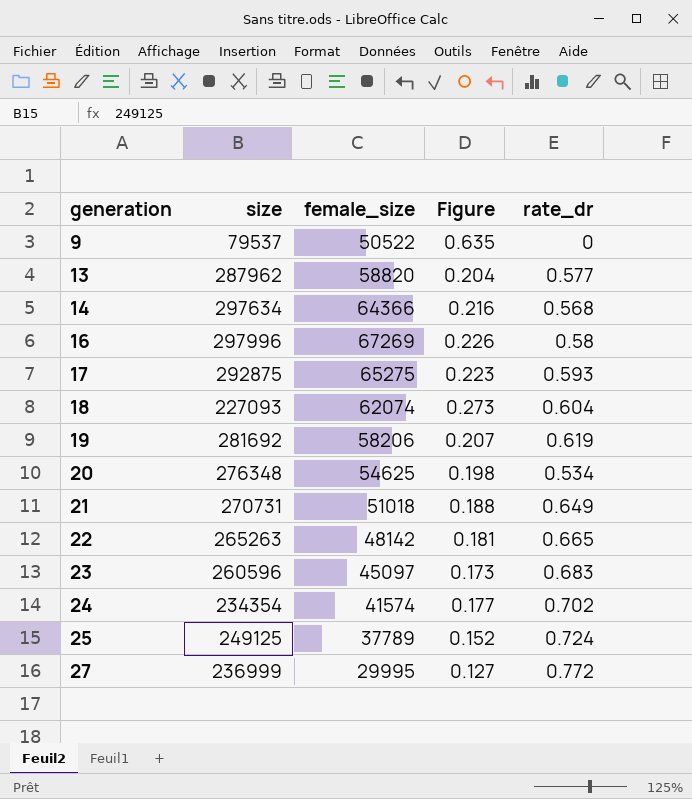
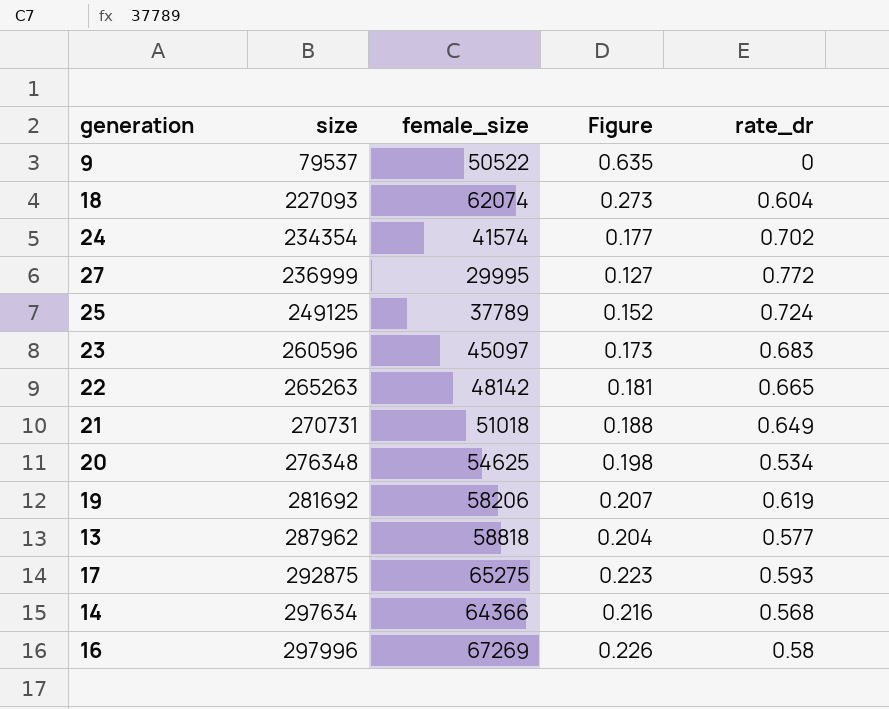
row order: generation ascending -> size ascending
13 | female_size: 58820 -> 58818

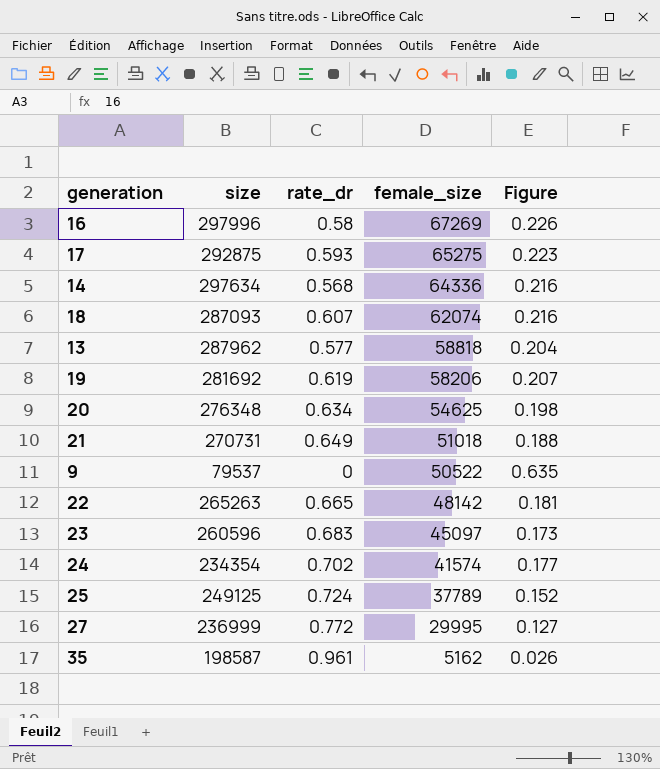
row order: size ascending -> female_size descending
column rate_dr | position: 5 -> 3
14 | female_size: 64366 -> 64336
18 | size: 227093 -> 287093
18 | rate_dr: 0.604 -> 0.607
18 | Figure: 0.273 -> 0.216
20 | rate_dr: 0.534 -> 0.634
row 35: none -> 198587 | 0.961 | 5162 | 0.026

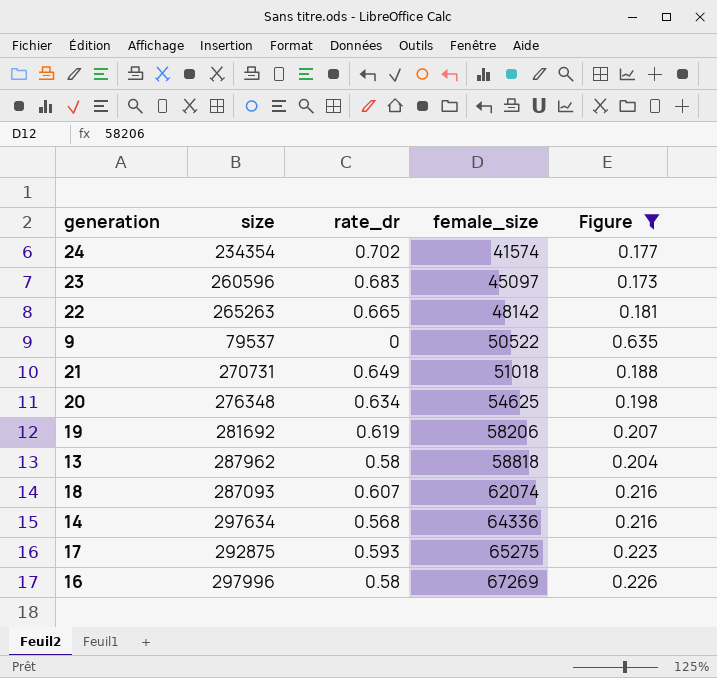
filter: none -> Figure >= 0.173
row order: female_size descending -> female_size ascending
13 | rate_dr: 0.577 -> 0.58

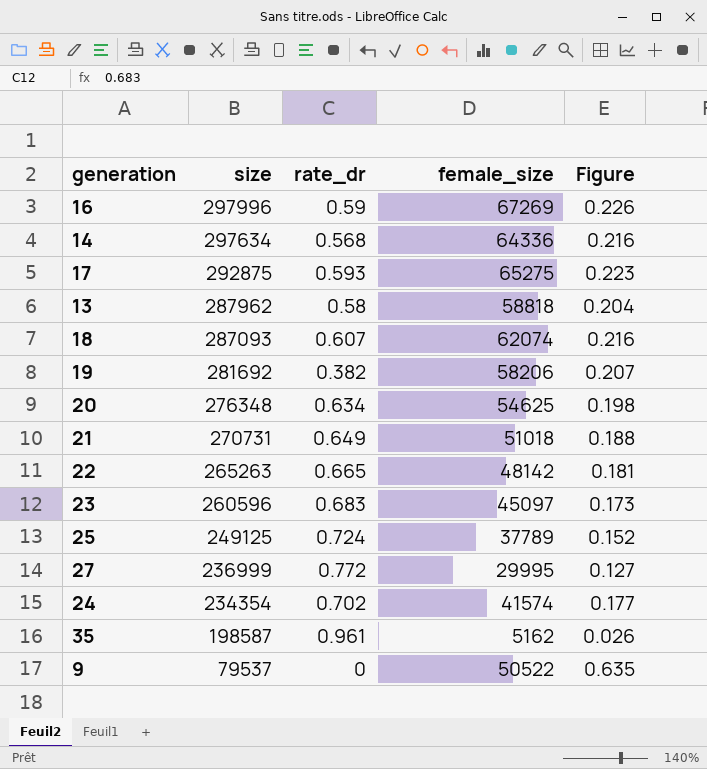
filter: Figure >= 0.173 -> none
row order: female_size ascending -> size descending
16 | rate_dr: 0.58 -> 0.59
19 | rate_dr: 0.619 -> 0.382

